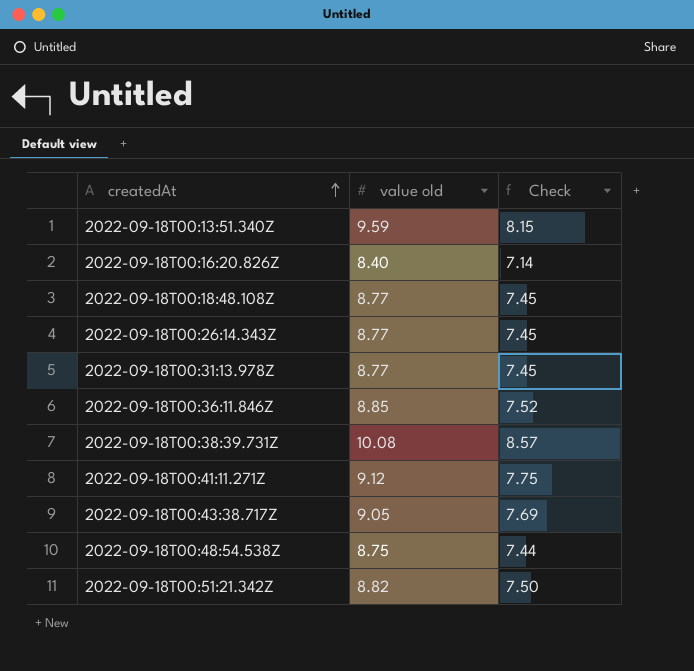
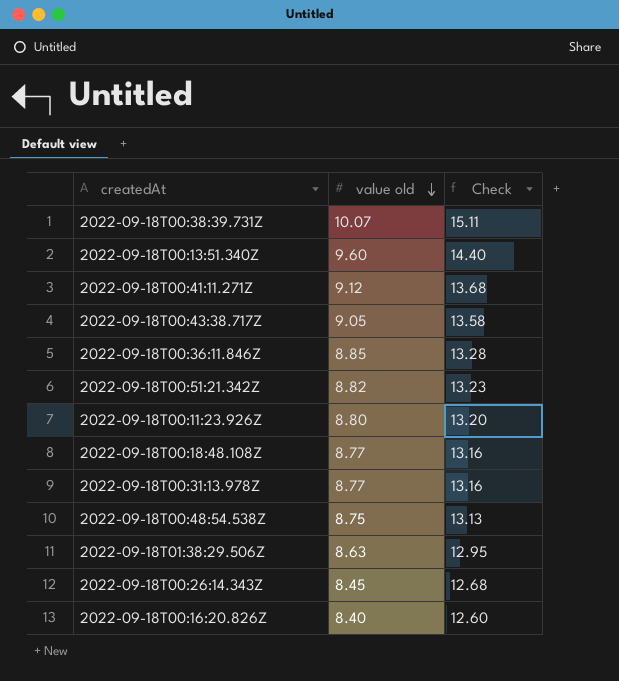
row order: createdAt ascending -> value old descending
column Check | formula: [value old] * 0.85 -> [value old] * 1.5
2022-09-18T00:38:39.731Z | value old: 10.08 -> 10.07
2022-09-18T00:13:51.340Z | value old: 9.59 -> 9.60
row 2022-09-18T00:11:23.926Z: none -> 8.80 | 13.20
row 2022-09-18T01:38:29.506Z: none -> 8.63 | 12.95
2022-09-18T00:26:14.343Z | value old: 8.77 -> 8.45

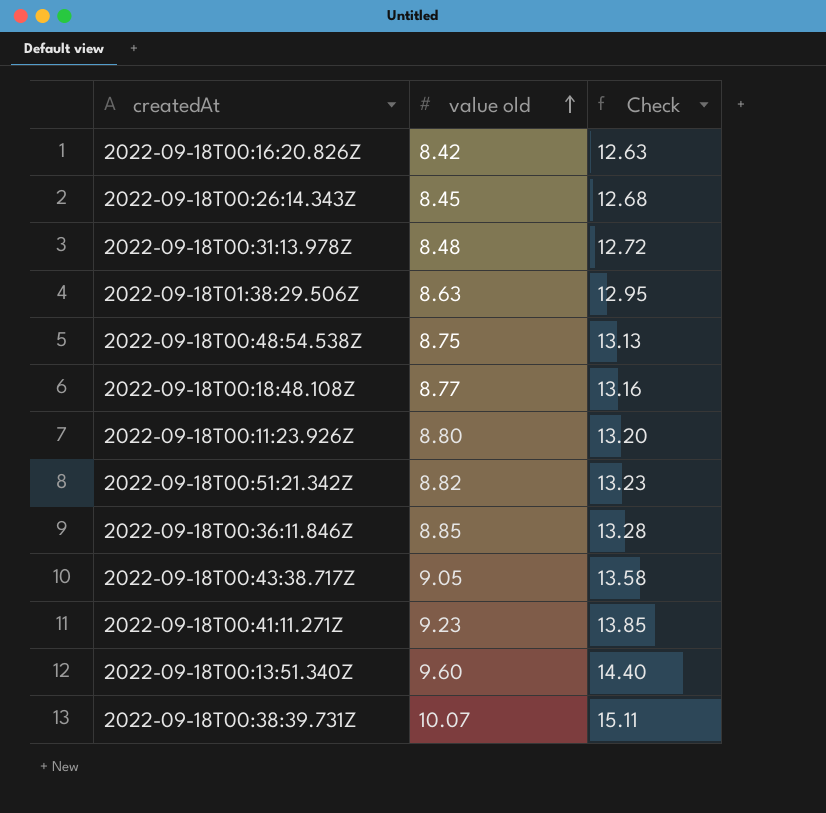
row order: value old descending -> value old ascending
2022-09-18T00:16:20.826Z | value old: 8.40 -> 8.42
2022-09-18T00:16:20.826Z | Check: 12.60 -> 12.63
2022-09-18T00:31:13.978Z | value old: 8.77 -> 8.48
2022-09-18T00:31:13.978Z | Check: 13.16 -> 12.72
2022-09-18T00:41:11.271Z | value old: 9.12 -> 9.23
2022-09-18T00:41:11.271Z | Check: 13.68 -> 13.85

